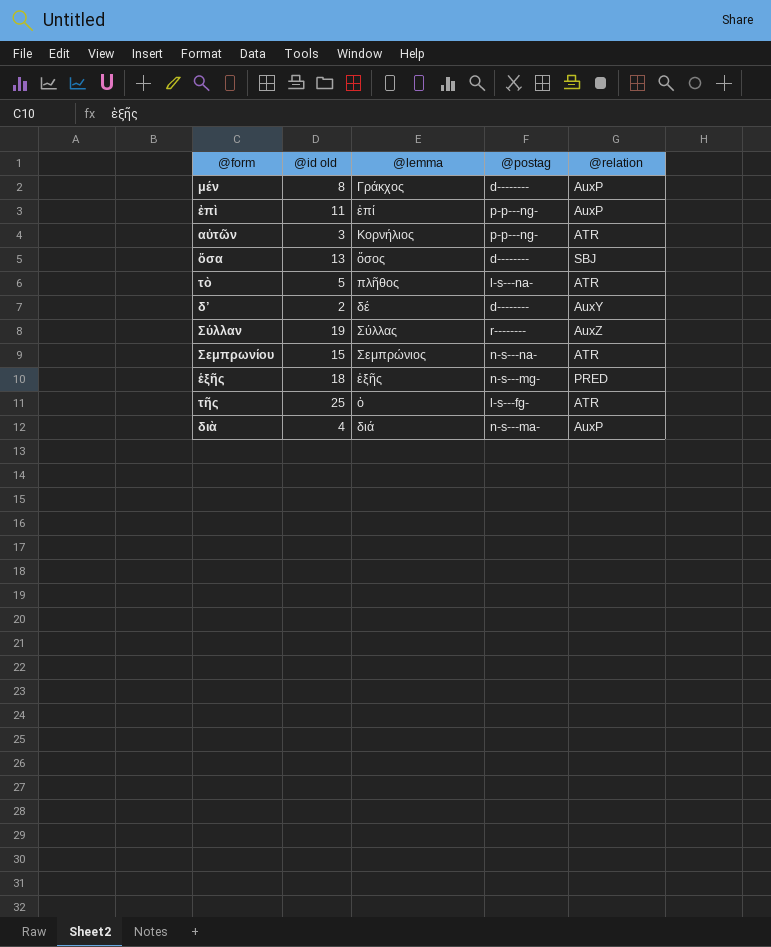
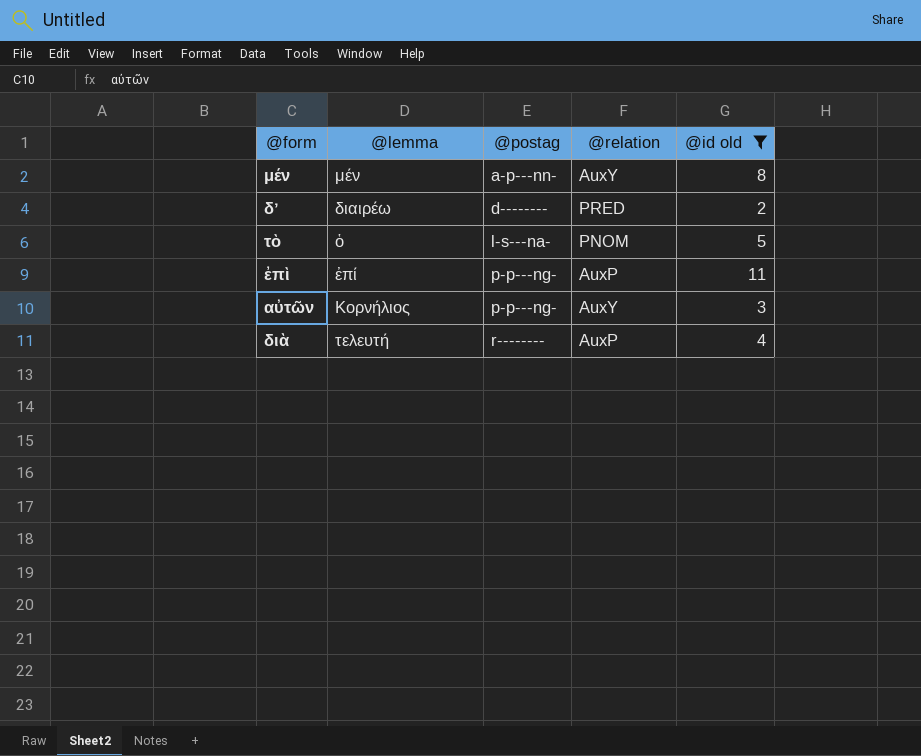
filter: none -> @id old <= 11
row order: none -> @postag ascending
column @id old | position: 2 -> 5
μέν | @lemma: Γράκχος -> μέν
μέν | @postag: d-------- -> a-p---nn-
μέν | @relation: AuxP -> AuxY
δʼ | @lemma: δέ -> διαιρέω
δʼ | @relation: AuxY -> PRED
τὸ | @lemma: πλῆθος -> ὁ
τὸ | @relation: ATR -> PNOM
αὐτῶν | @relation: ATR -> AuxY
διὰ | @lemma: διά -> τελευτή
διὰ | @postag: n-s---ma- -> r--------

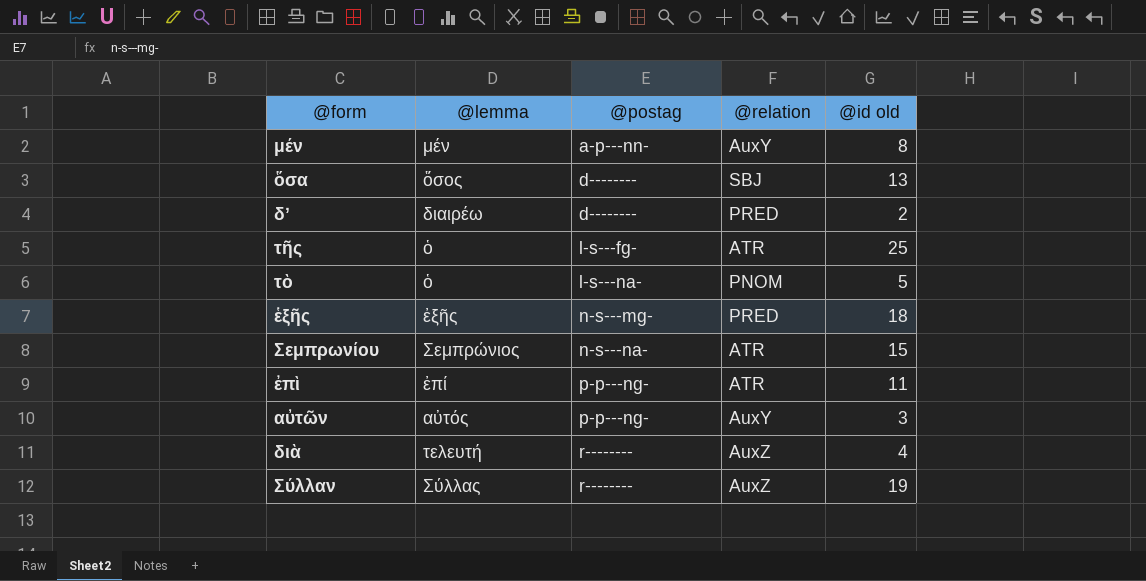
filter: @id old <= 11 -> none
ἐπὶ | @relation: AuxP -> ATR
αὐτῶν | @lemma: Κορνήλιος -> αὐτός
διὰ | @relation: AuxP -> AuxZ

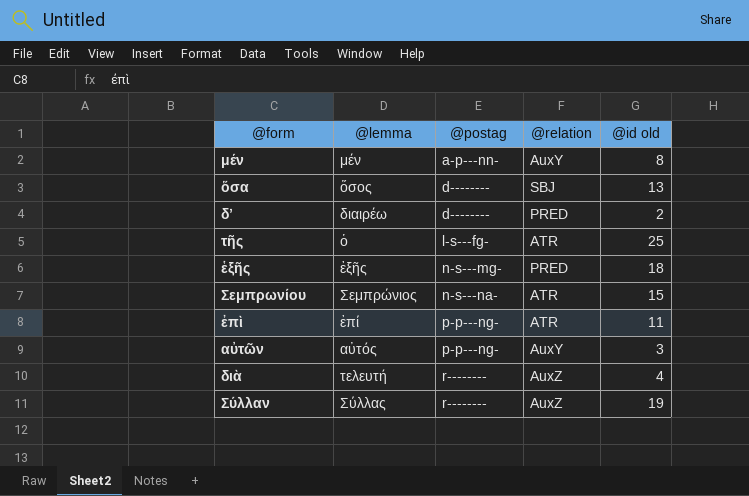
row τὸ: ὁ | l-s---na- | PNOM | 5 -> none

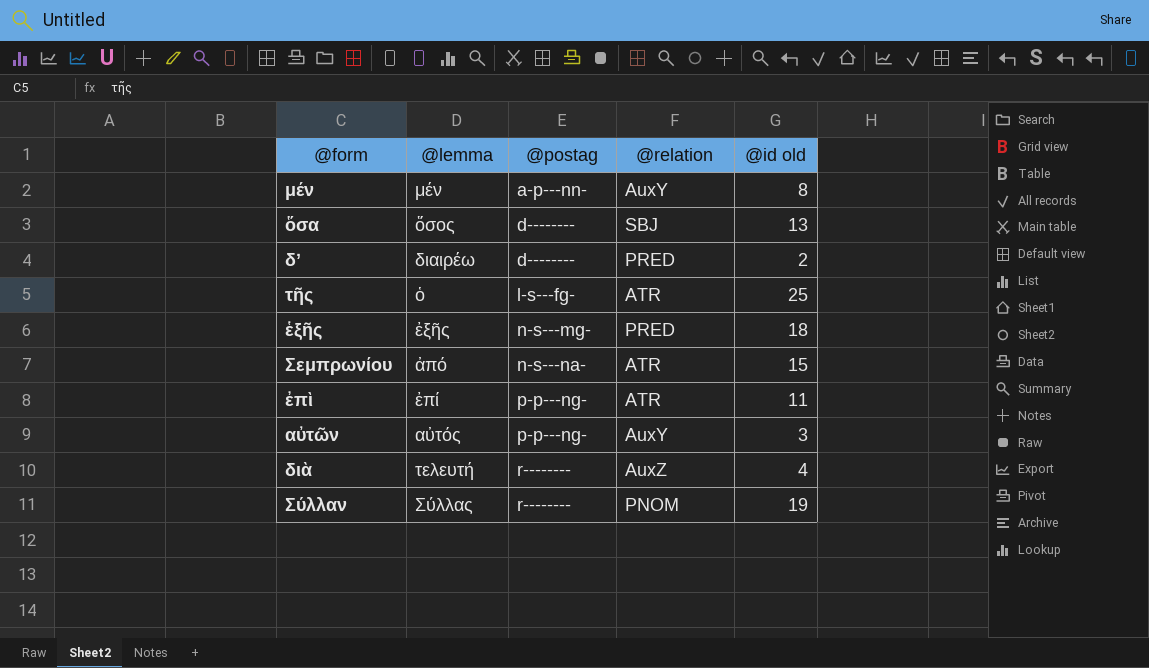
Σεμπρωνίου | @lemma: Σεμπρώνιος -> ἀπό
Σύλλαν | @relation: AuxZ -> PNOM

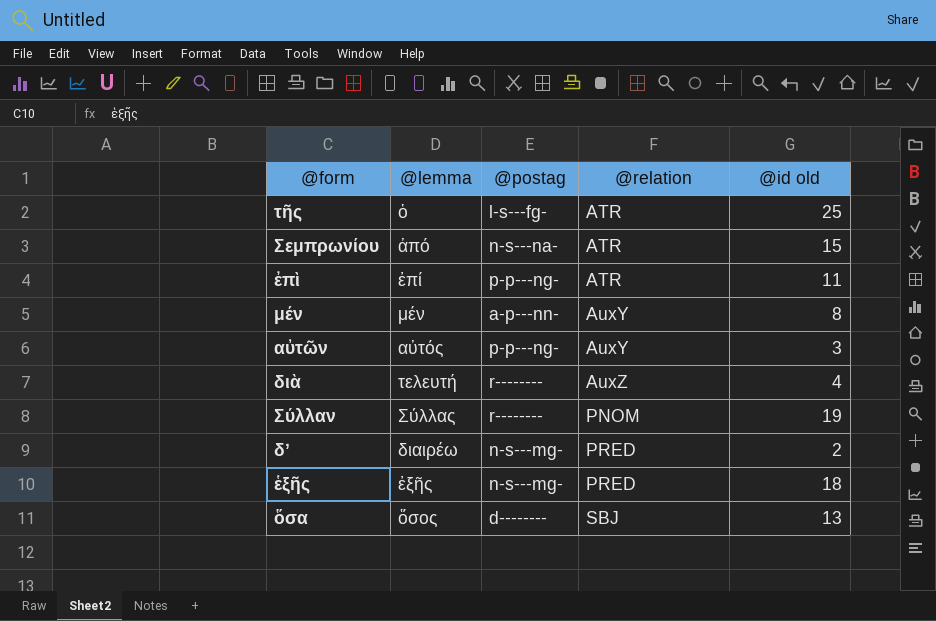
row order: @postag ascending -> @relation ascending
δʼ | @postag: d-------- -> n-s---mg-

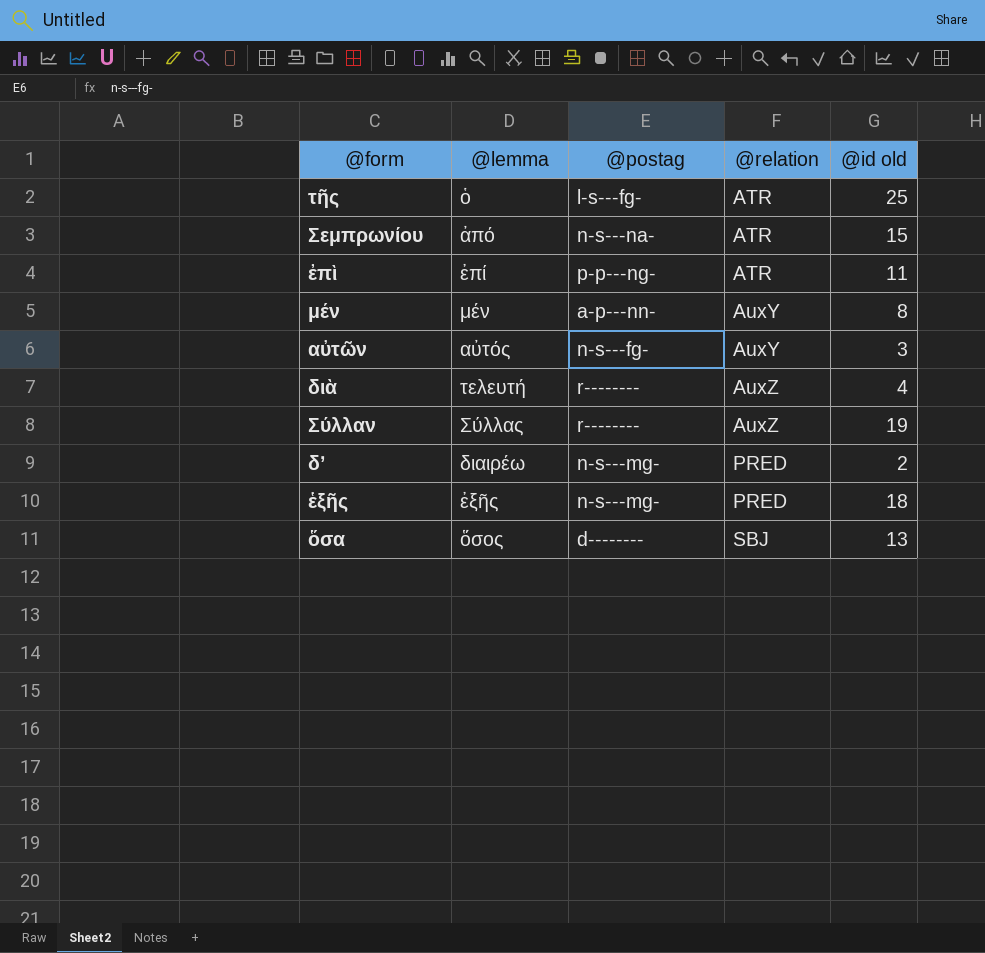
αὐτῶν | @postag: p-p---ng- -> n-s---fg-
Σύλλαν | @relation: PNOM -> AuxZ

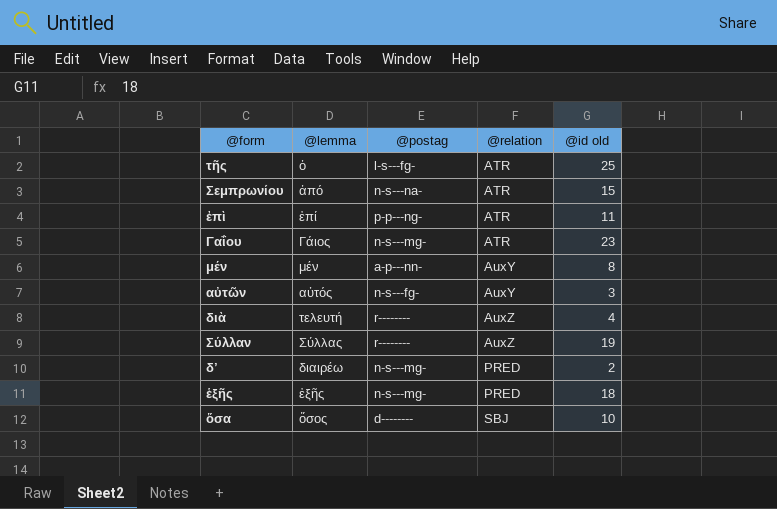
row Γαΐου: none -> Γάιος | n-s---mg- | ATR | 23
ὅσα | @id old: 13 -> 10

